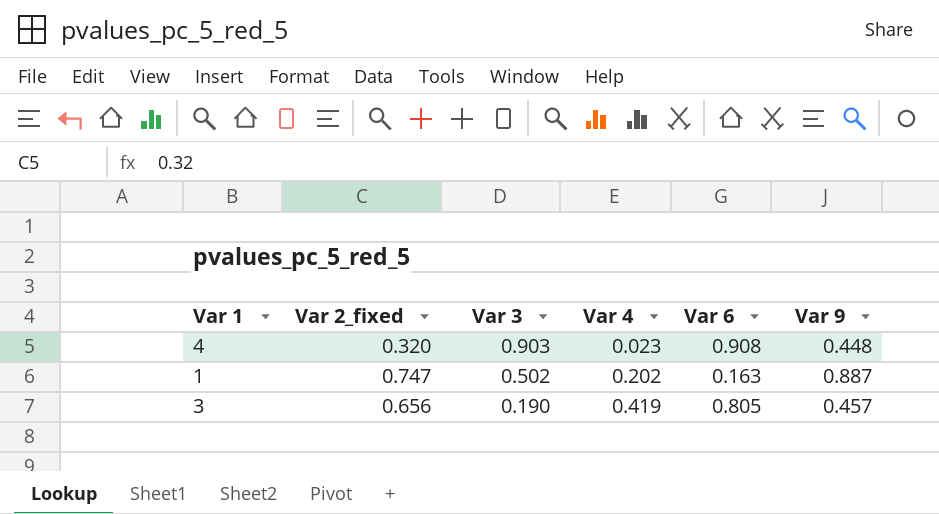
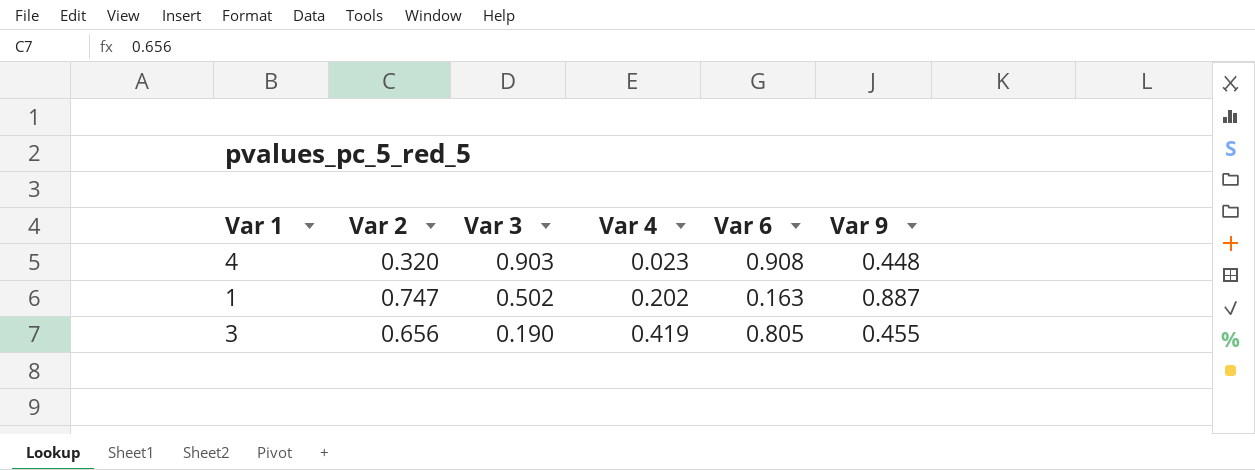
column name: Var 2_fixed -> Var 2
3 | Var 9: 0.457 -> 0.455

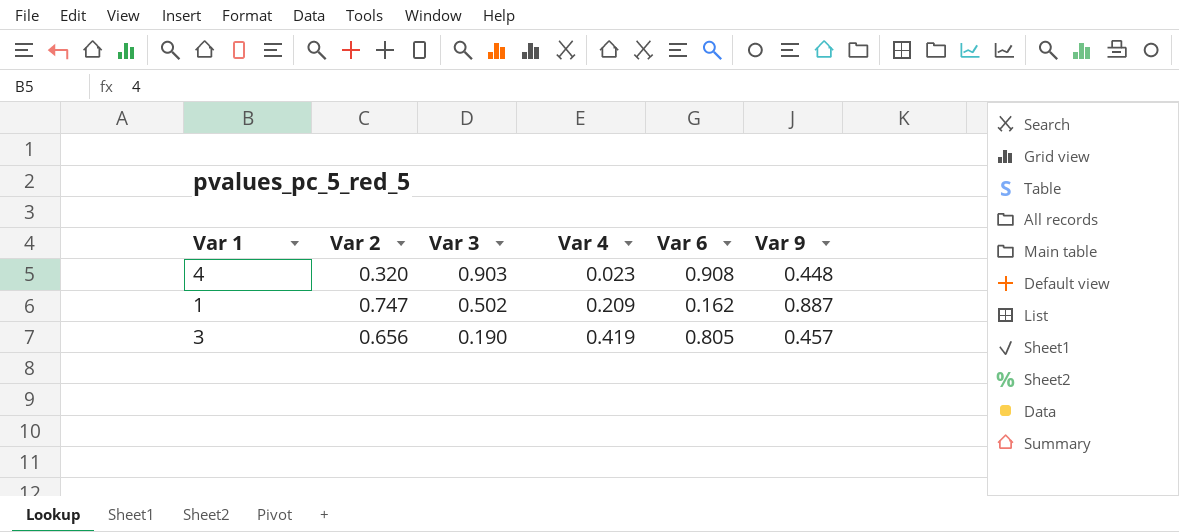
1 | Var 4: 0.202 -> 0.209
1 | Var 6: 0.163 -> 0.162
3 | Var 9: 0.455 -> 0.457

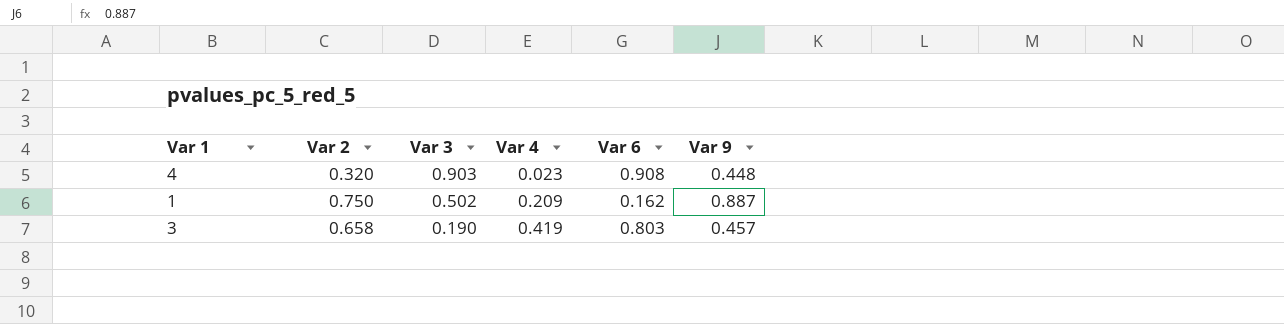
1 | Var 2: 0.747 -> 0.750
3 | Var 2: 0.656 -> 0.658
3 | Var 6: 0.805 -> 0.803

